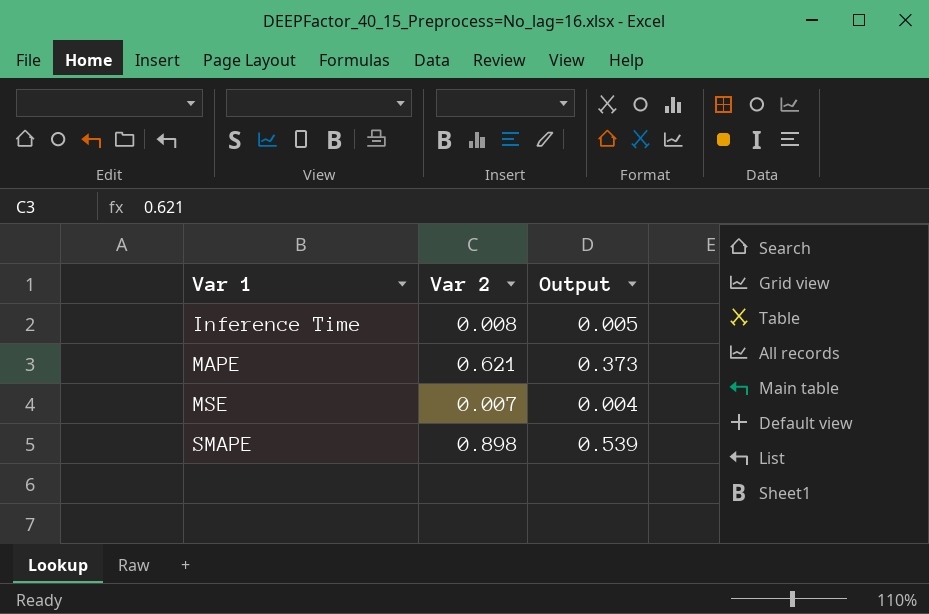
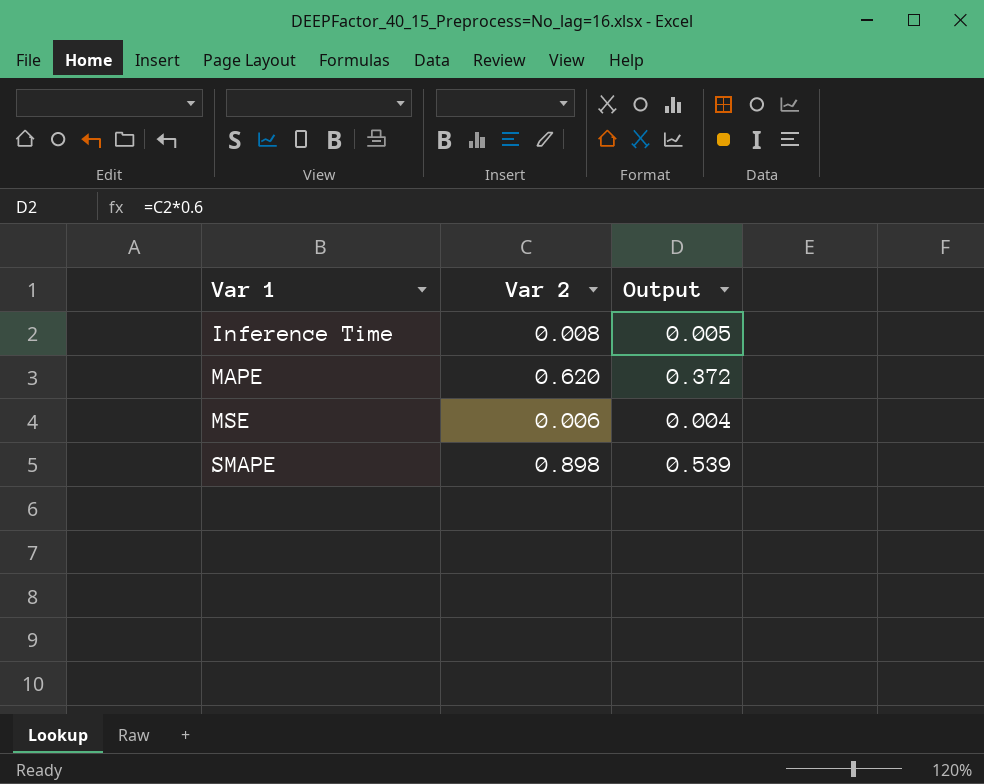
MAPE | Var 2: 0.621 -> 0.620
MAPE | Output: 0.373 -> 0.372
MSE | Var 2: 0.007 -> 0.006

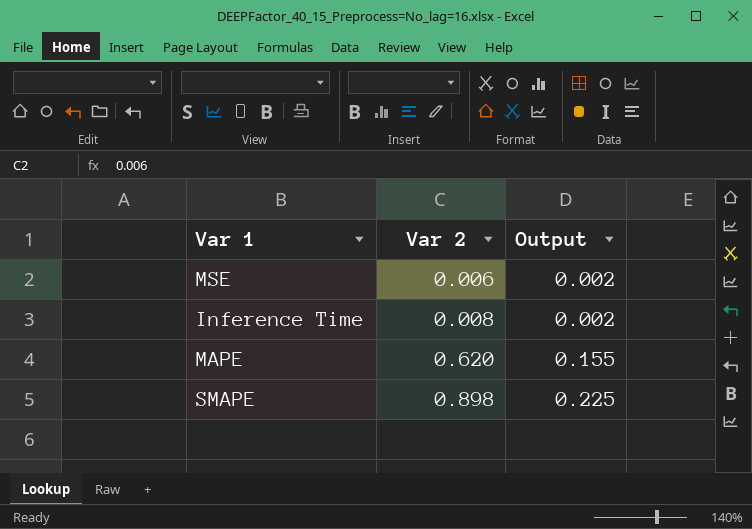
row order: Var 1 ascending -> Var 2 ascending
column Output | formula: [Var 2] * 0.6 -> [Var 2] * 0.25

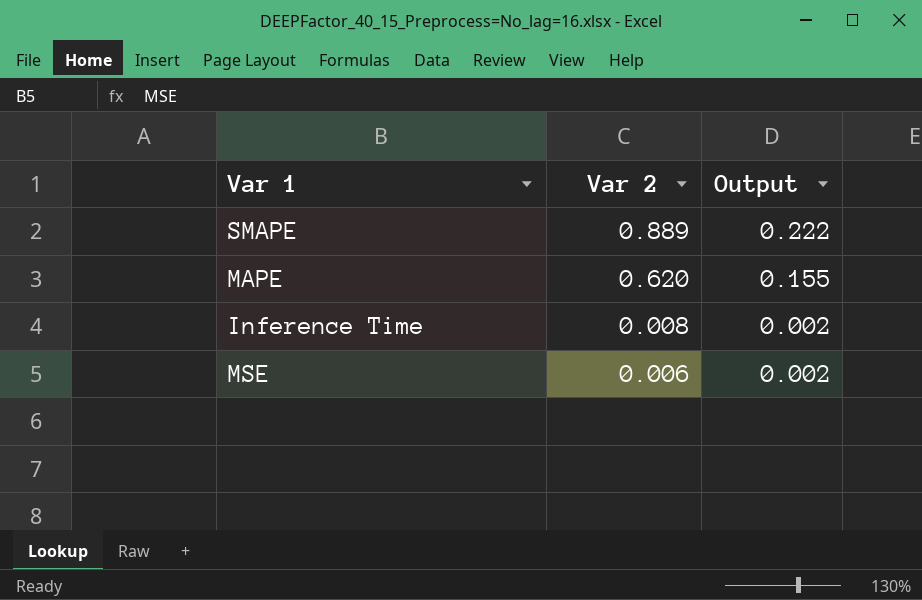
row order: Var 2 ascending -> Var 2 descending
SMAPE | Var 2: 0.898 -> 0.889
SMAPE | Output: 0.225 -> 0.222

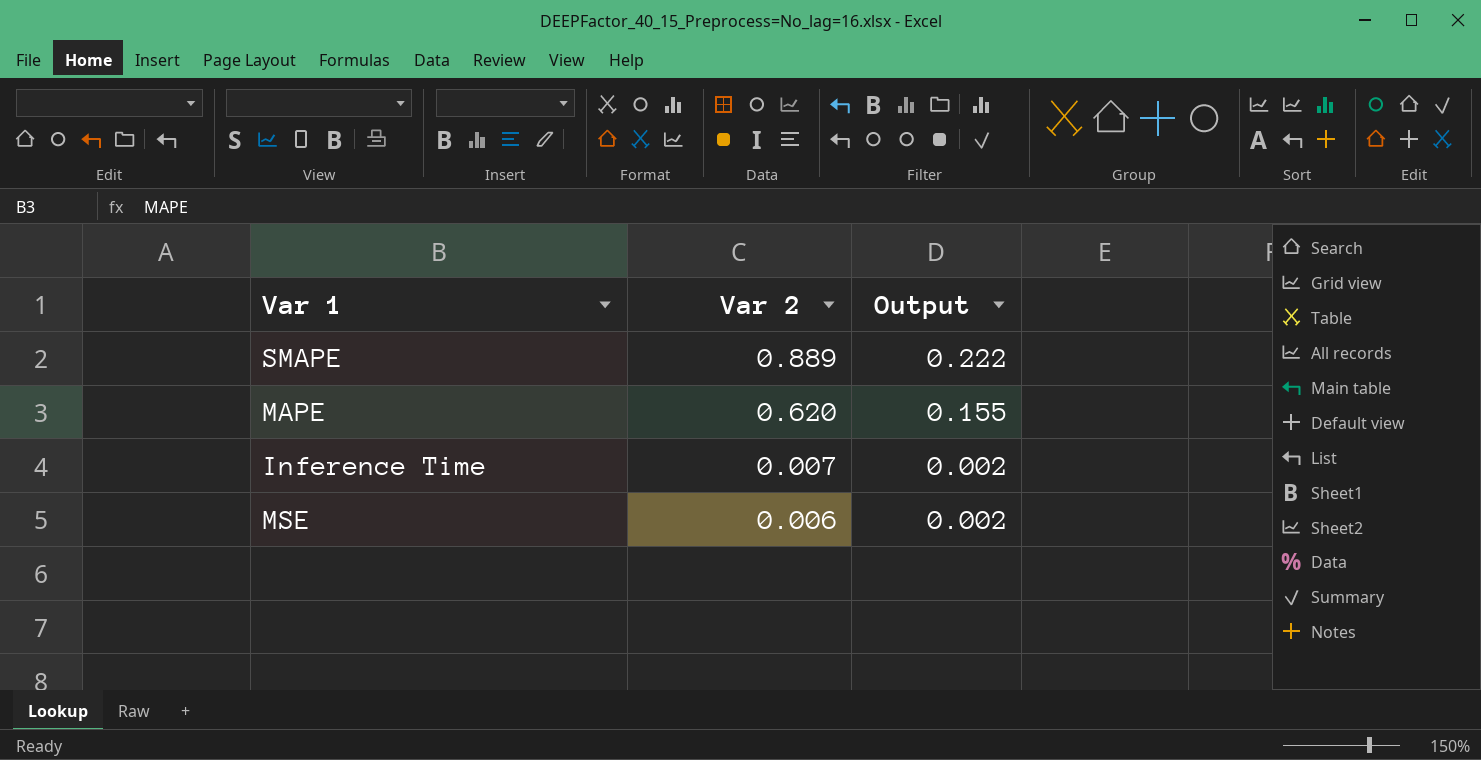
Inference Time | Var 2: 0.008 -> 0.007

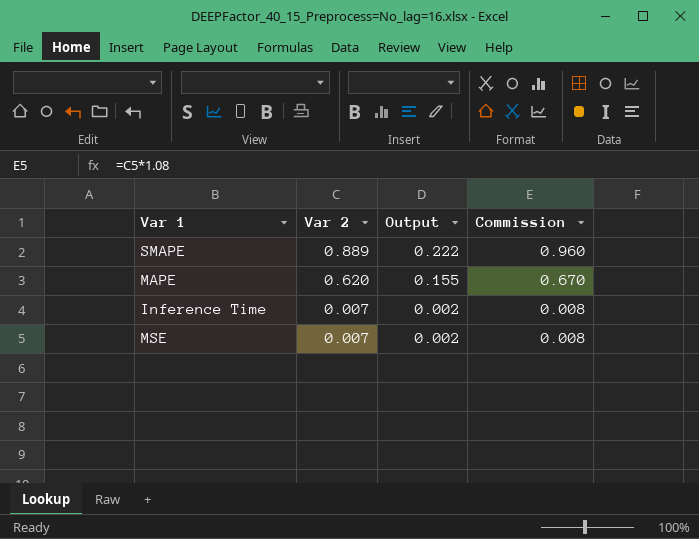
column Commission | formula: none -> [Var 2] * 1.08
MSE | Var 2: 0.006 -> 0.007

